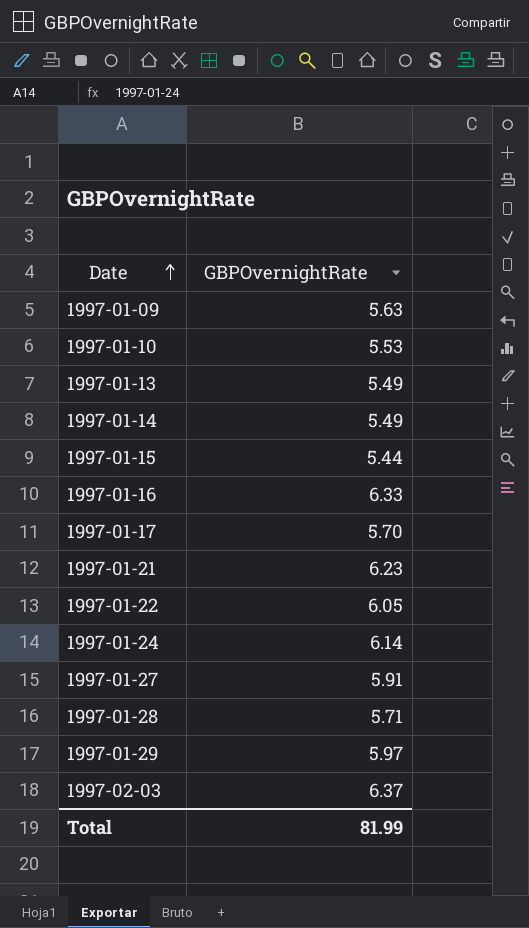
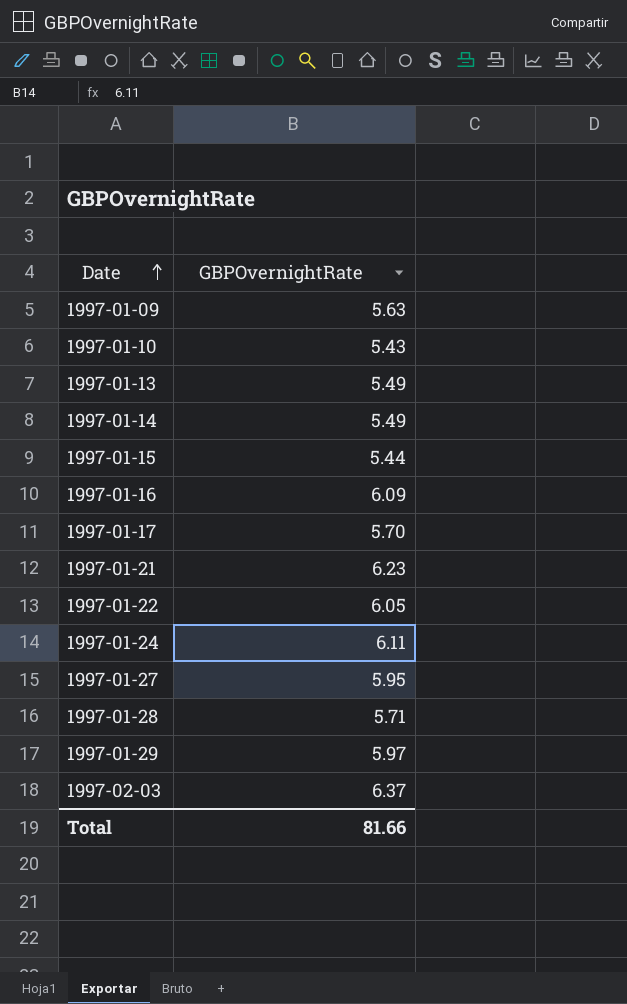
1997-01-10 | GBPOvernightRate: 5.53 -> 5.43
1997-01-16 | GBPOvernightRate: 6.33 -> 6.09
1997-01-24 | GBPOvernightRate: 6.14 -> 6.11
1997-01-27 | GBPOvernightRate: 5.91 -> 5.95
Total | GBPOvernightRate: 81.99 -> 81.66

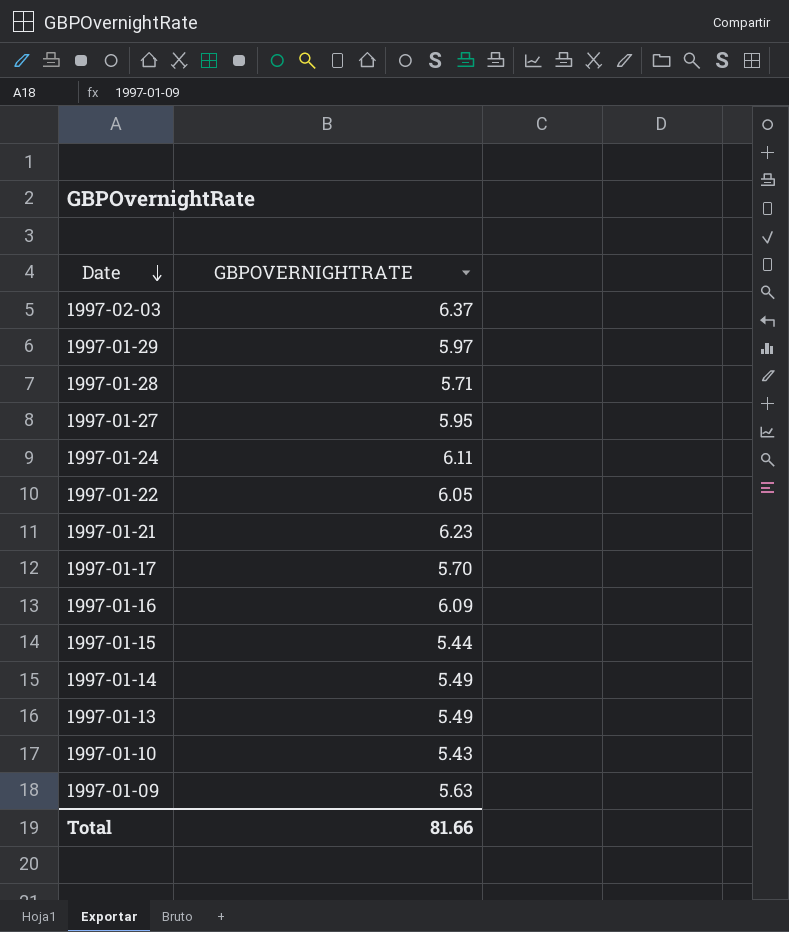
row order: Date ascending -> Date descending
column name: GBPOvernightRate -> GBPOVERNIGHTRATE

